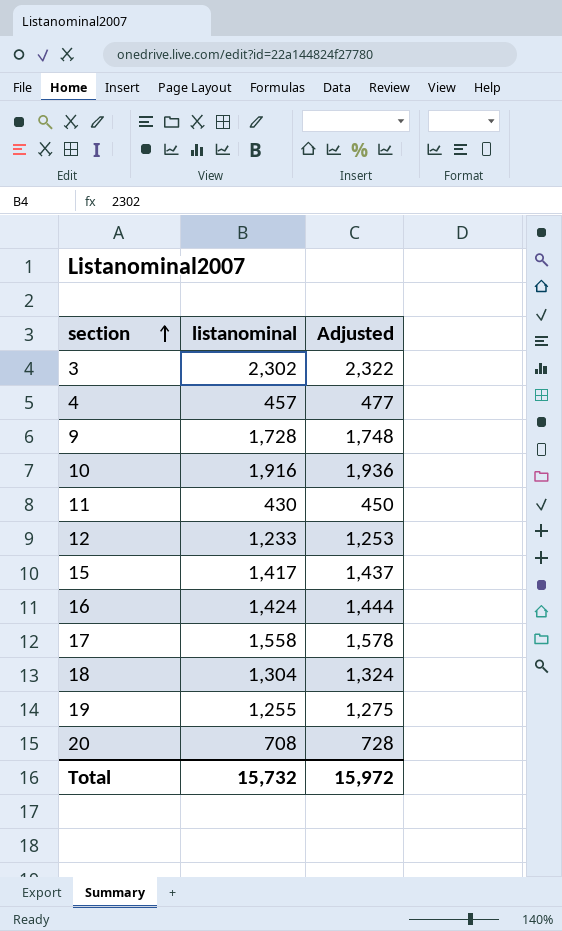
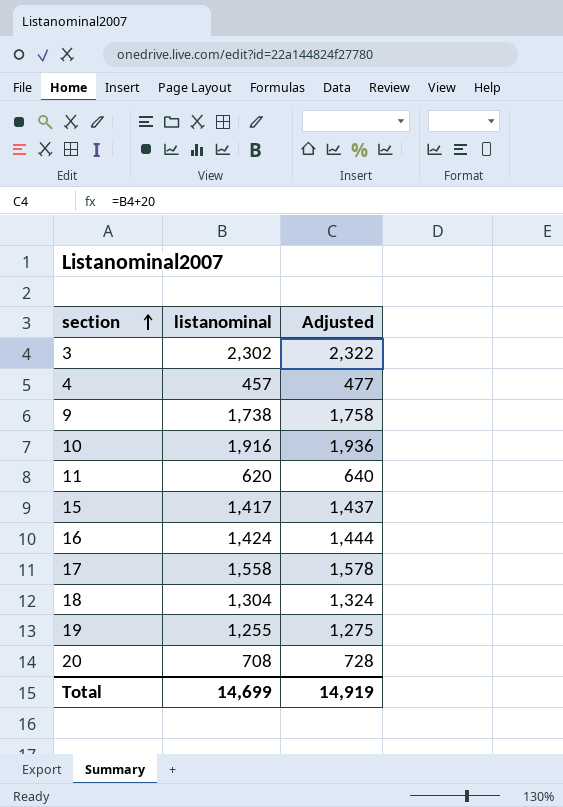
row 12: 1,233 | 1,253 -> none
9 | listanominal: 1,728 -> 1,738
9 | Adjusted: 1,748 -> 1,758
11 | listanominal: 430 -> 620
11 | Adjusted: 450 -> 640
Total | listanominal: 15,732 -> 14,699
Total | Adjusted: 15,972 -> 14,919

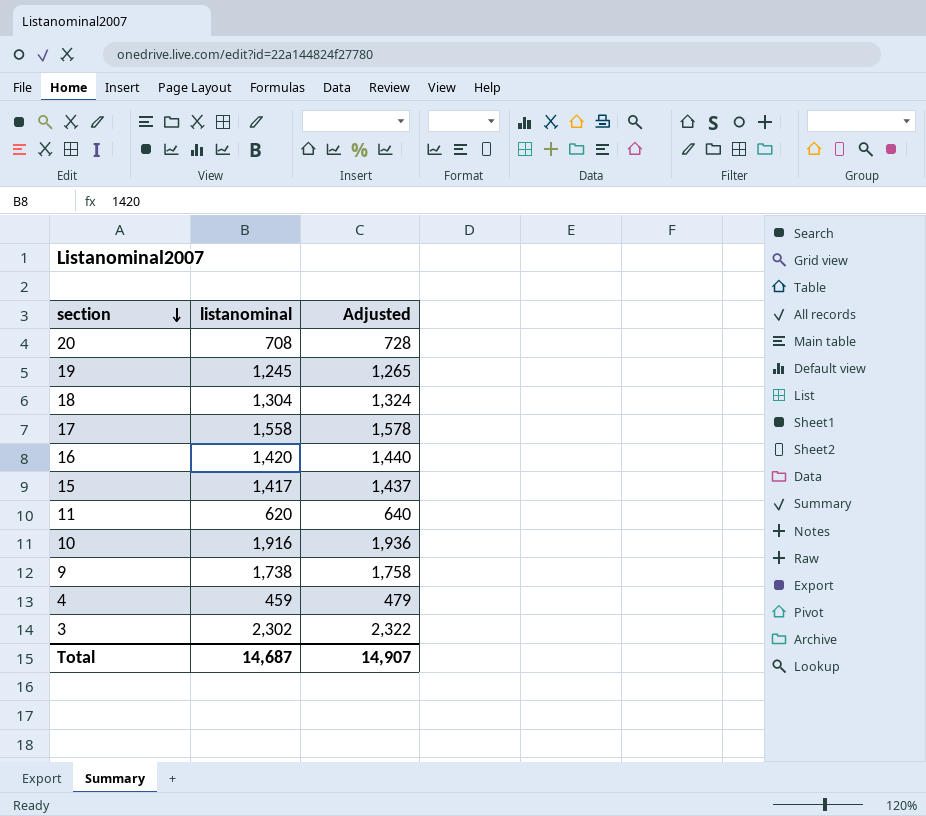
row order: section ascending -> section descending
19 | listanominal: 1,255 -> 1,245
19 | Adjusted: 1,275 -> 1,265
16 | listanominal: 1,424 -> 1,420
16 | Adjusted: 1,444 -> 1,440
4 | listanominal: 457 -> 459
4 | Adjusted: 477 -> 479
Total | listanominal: 14,699 -> 14,687
Total | Adjusted: 14,919 -> 14,907

